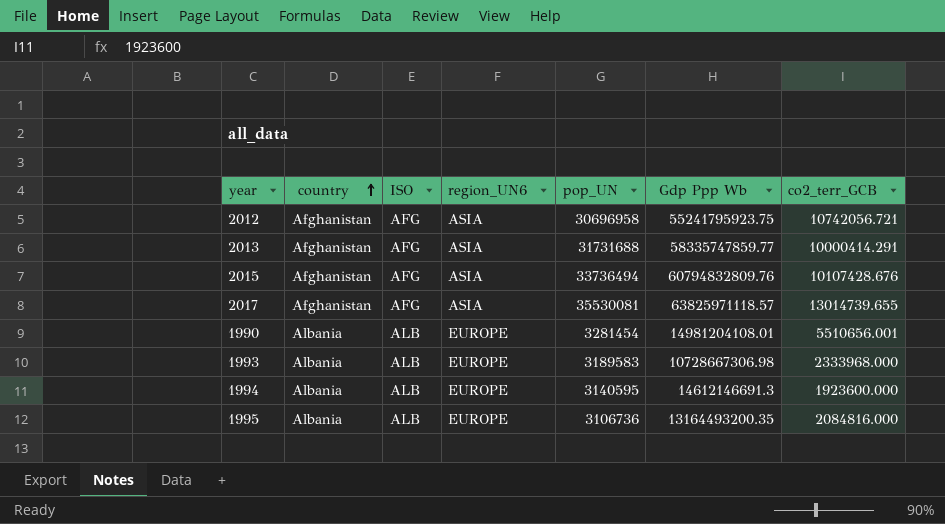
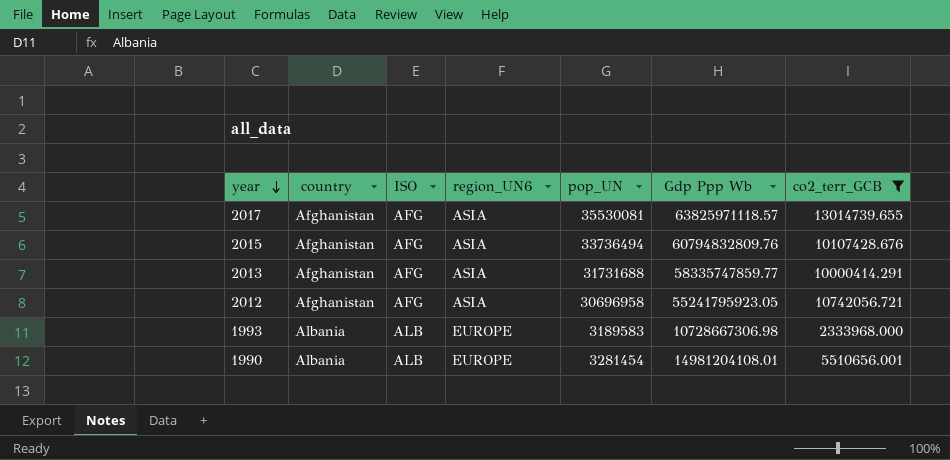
filter: none -> co2_terr_GCB >= 2333968.000
row order: country ascending -> year descending
2012 | Gdp Ppp Wb: 55241795923.75 -> 55241795923.05

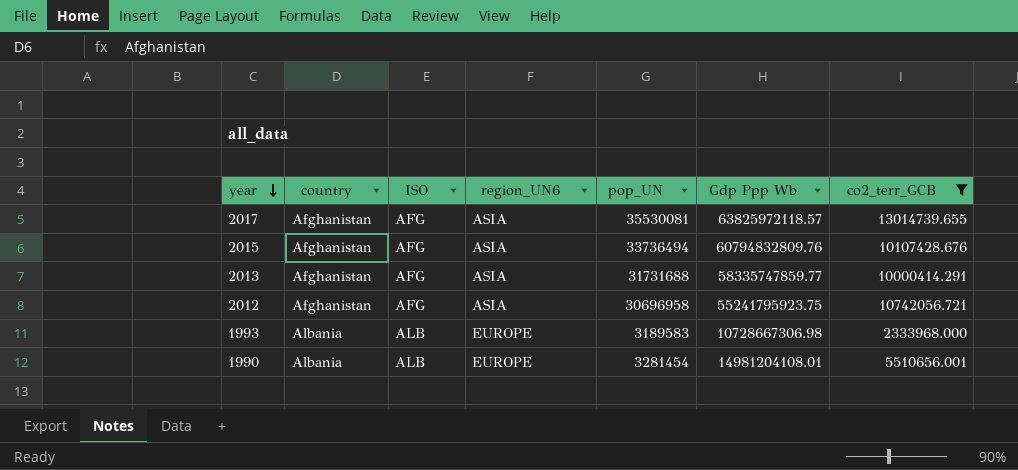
2017 | Gdp Ppp Wb: 63825971118.57 -> 63825972118.57
2012 | Gdp Ppp Wb: 55241795923.05 -> 55241795923.75

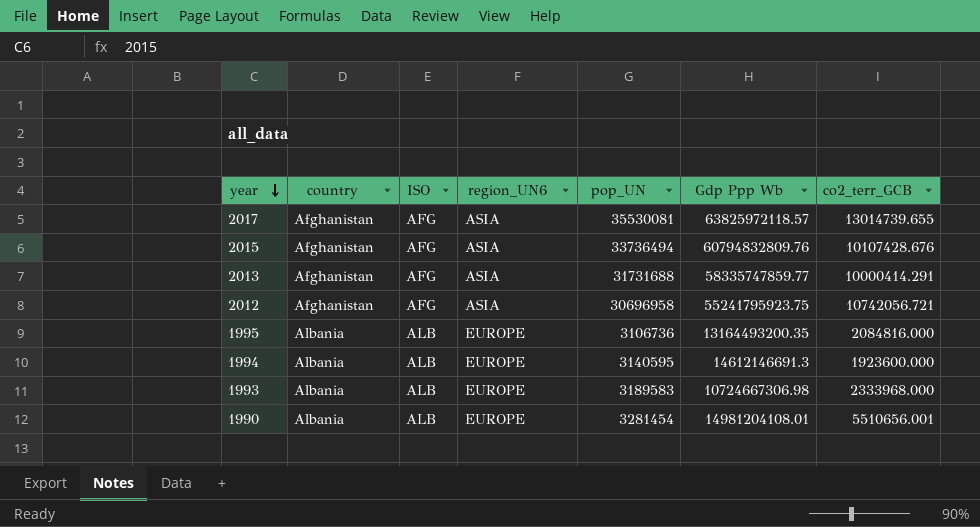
filter: co2_terr_GCB >= 2333968.000 -> none
1993 | Gdp Ppp Wb: 10728667306.98 -> 10724667306.98

